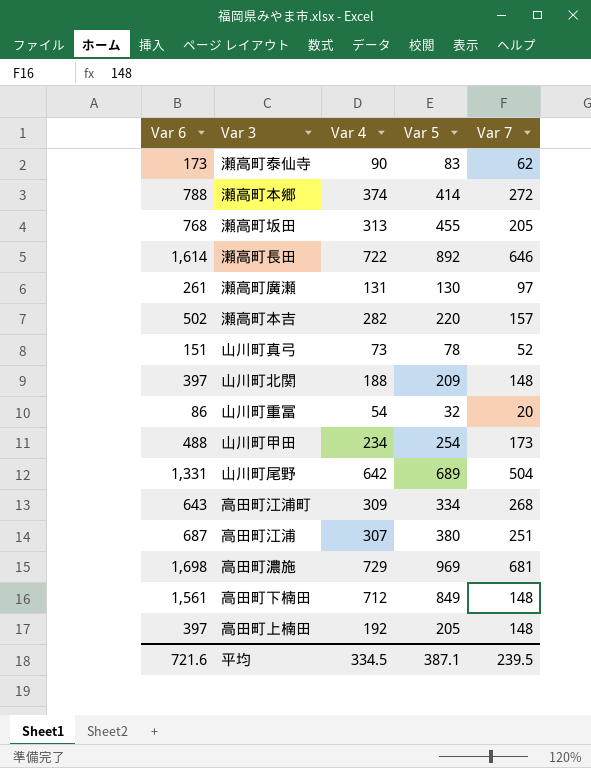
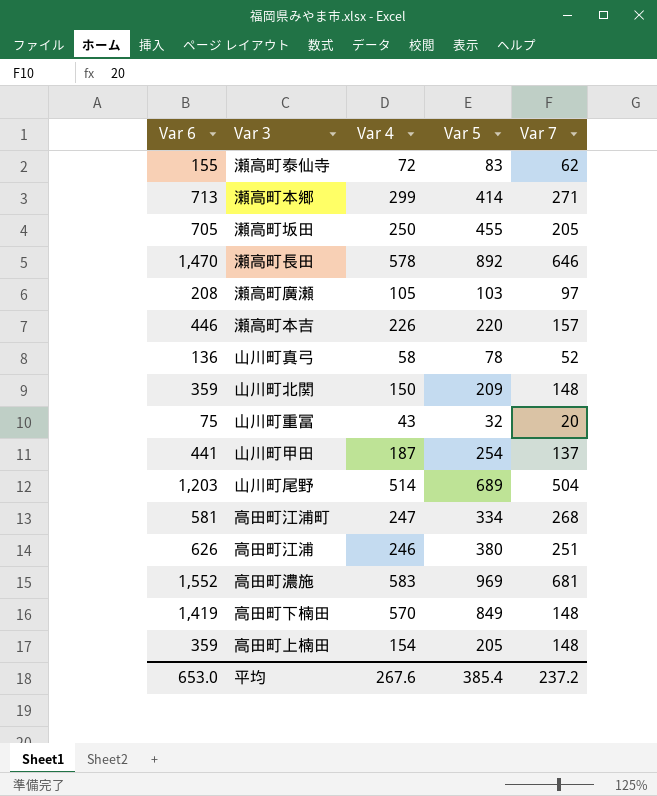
瀬高町泰仙寺 | Var 6: 173 -> 155
瀬高町泰仙寺 | Var 4: 90 -> 72
瀬高町本郷 | Var 6: 788 -> 713
瀬高町本郷 | Var 4: 374 -> 299
瀬高町本郷 | Var 7: 272 -> 271
瀬高町坂田 | Var 6: 768 -> 705
瀬高町坂田 | Var 4: 313 -> 250
瀬高町長田 | Var 6: 1,614 -> 1,470
瀬高町長田 | Var 4: 722 -> 578
瀬高町廣瀬 | Var 6: 261 -> 208
瀬高町廣瀬 | Var 4: 131 -> 105
瀬高町廣瀬 | Var 5: 130 -> 103
瀬高町本吉 | Var 6: 502 -> 446
瀬高町本吉 | Var 4: 282 -> 226
山川町真弓 | Var 6: 151 -> 136
山川町真弓 | Var 4: 73 -> 58
山川町北関 | Var 6: 397 -> 359
山川町北関 | Var 4: 188 -> 150
山川町重冨 | Var 6: 86 -> 75
山川町重冨 | Var 4: 54 -> 43
山川町甲田 | Var 6: 488 -> 441
山川町甲田 | Var 4: 234 -> 187
山川町甲田 | Var 7: 173 -> 137
山川町尾野 | Var 6: 1,331 -> 1,203
山川町尾野 | Var 4: 642 -> 514
高田町江浦町 | Var 6: 643 -> 581
高田町江浦町 | Var 4: 309 -> 247
高田町江浦 | Var 6: 687 -> 626
高田町江浦 | Var 4: 307 -> 246
高田町濃施 | Var 6: 1,698 -> 1,552
高田町濃施 | Var 4: 729 -> 583
高田町下楠田 | Var 6: 1,561 -> 1,419
高田町下楠田 | Var 4: 712 -> 570
高田町上楠田 | Var 6: 397 -> 359
高田町上楠田 | Var 4: 192 -> 154
平均 | Var 6: 721.6 -> 653.0
平均 | Var 4: 334.5 -> 267.6
平均 | Var 5: 387.1 -> 385.4
平均 | Var 7: 239.5 -> 237.2

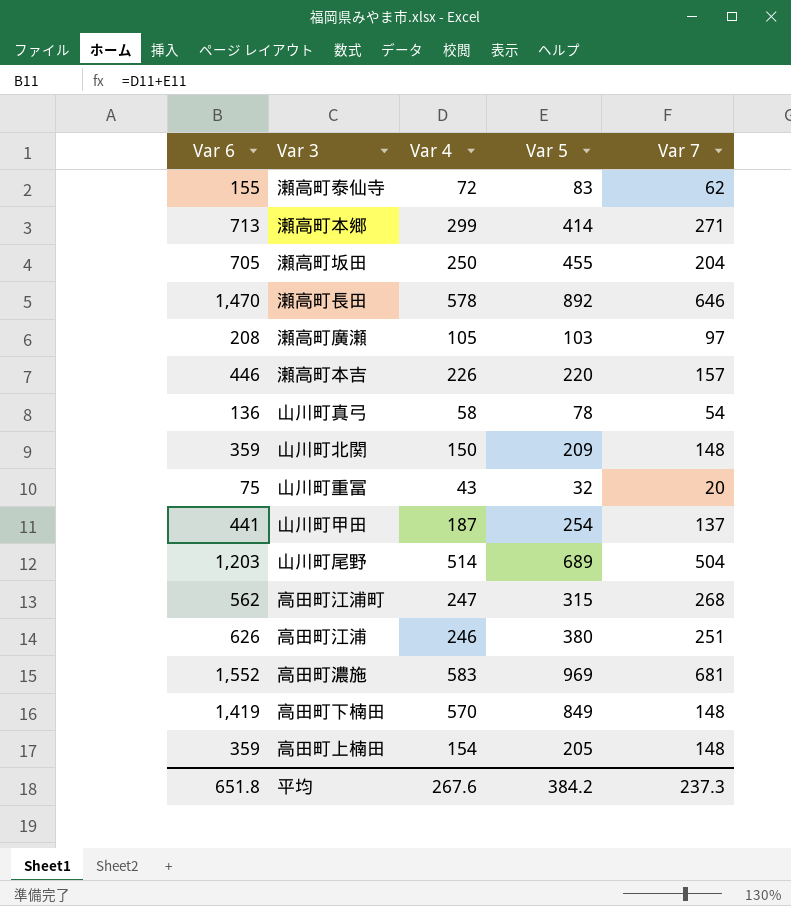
瀬高町坂田 | Var 7: 205 -> 204
山川町真弓 | Var 7: 52 -> 54
高田町江浦町 | Var 6: 581 -> 562
高田町江浦町 | Var 5: 334 -> 315
平均 | Var 6: 653.0 -> 651.8
平均 | Var 5: 385.4 -> 384.2
平均 | Var 7: 237.2 -> 237.3

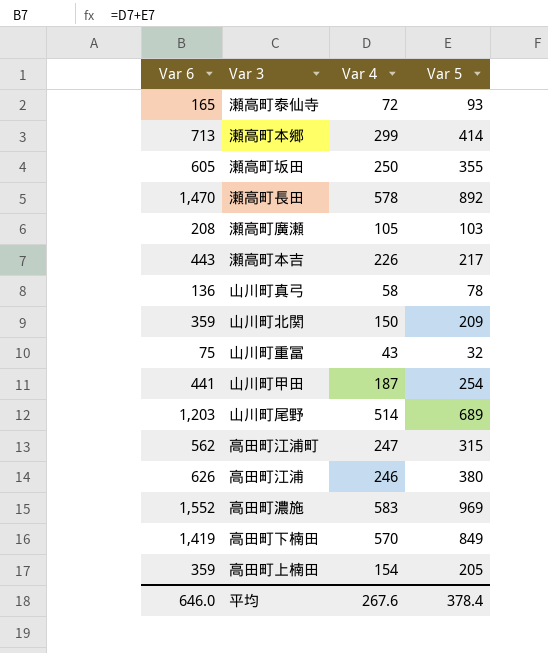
column Var 7 | position: 5 -> none
瀬高町泰仙寺 | Var 6: 155 -> 165
瀬高町泰仙寺 | Var 5: 83 -> 93
瀬高町坂田 | Var 6: 705 -> 605
瀬高町坂田 | Var 5: 455 -> 355
瀬高町本吉 | Var 6: 446 -> 443
瀬高町本吉 | Var 5: 220 -> 217
平均 | Var 6: 651.8 -> 646.0
平均 | Var 5: 384.2 -> 378.4

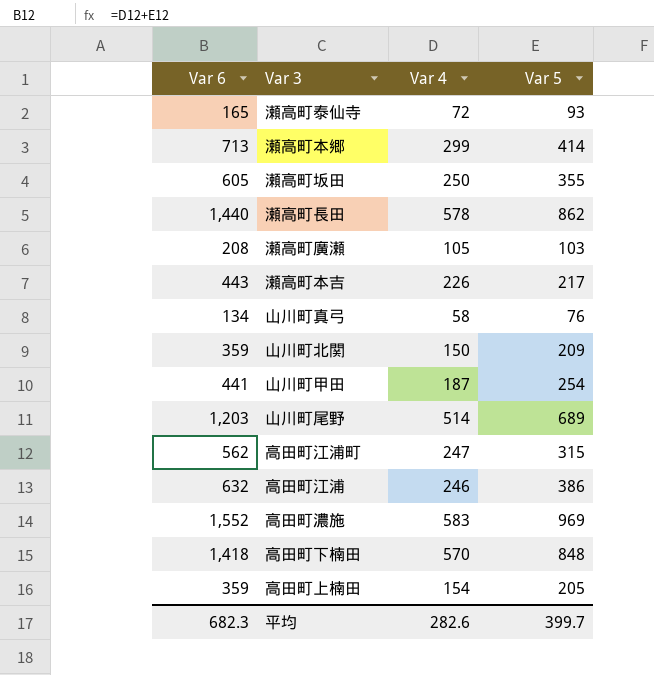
row 山川町重冨: 75 | 43 | 32 -> none
瀬高町長田 | Var 6: 1,470 -> 1,440
瀬高町長田 | Var 5: 892 -> 862
山川町真弓 | Var 6: 136 -> 134
山川町真弓 | Var 5: 78 -> 76
高田町江浦 | Var 6: 626 -> 632
高田町江浦 | Var 5: 380 -> 386
高田町下楠田 | Var 6: 1,419 -> 1,418
高田町下楠田 | Var 5: 849 -> 848
平均 | Var 6: 646.0 -> 682.3
平均 | Var 4: 267.6 -> 282.6
平均 | Var 5: 378.4 -> 399.7

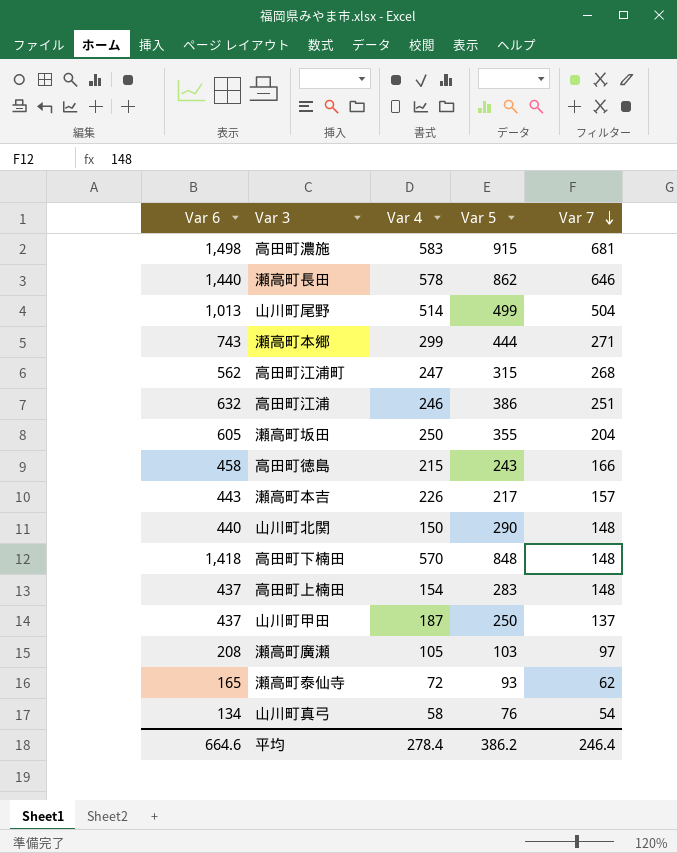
row order: none -> Var 7 descending
column Var 7 | position: none -> 5
高田町濃施 | Var 6: 1,552 -> 1,498
高田町濃施 | Var 5: 969 -> 915
山川町尾野 | Var 6: 1,203 -> 1,013
山川町尾野 | Var 5: 689 -> 499
瀬高町本郷 | Var 6: 713 -> 743
瀬高町本郷 | Var 5: 414 -> 444
row 高田町徳島: none -> 458 | 215 | 243 | 166
山川町北関 | Var 6: 359 -> 440
山川町北関 | Var 5: 209 -> 290
高田町上楠田 | Var 6: 359 -> 437
高田町上楠田 | Var 5: 205 -> 283
山川町甲田 | Var 6: 441 -> 437
山川町甲田 | Var 5: 254 -> 250
平均 | Var 6: 682.3 -> 664.6
平均 | Var 4: 282.6 -> 278.4
平均 | Var 5: 399.7 -> 386.2

